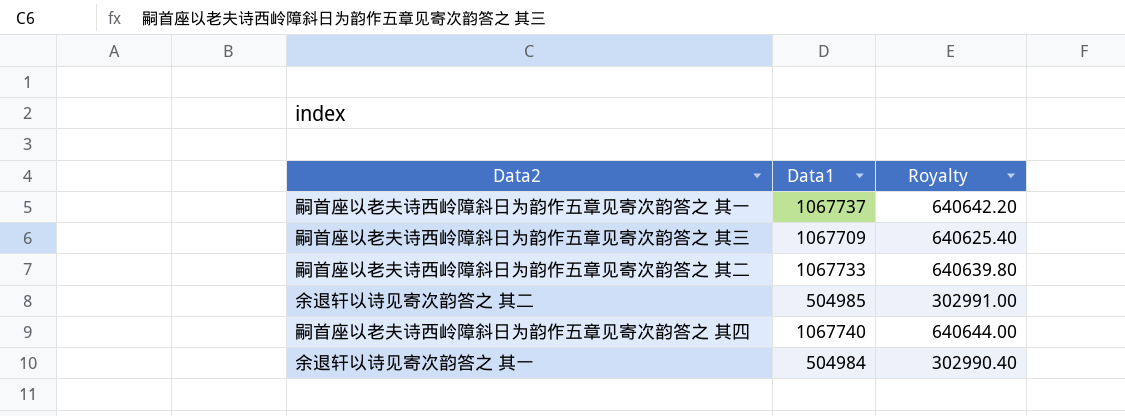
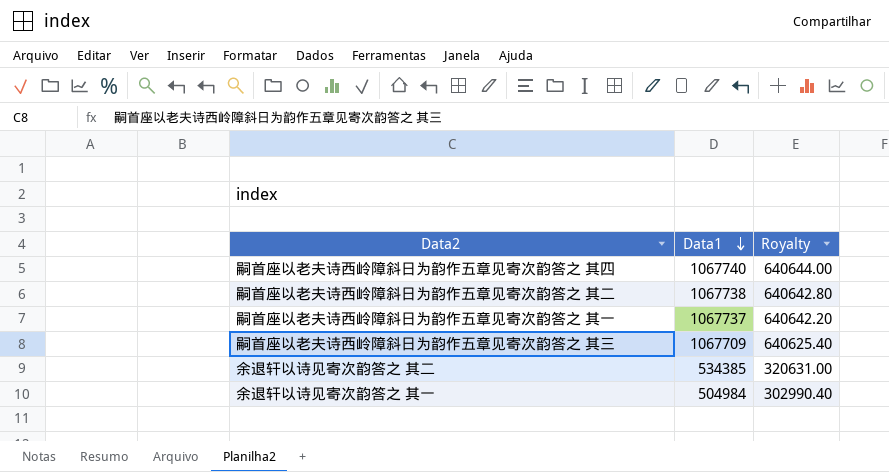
row order: none -> Data1 descending
嗣首座以老夫诗西岭障斜日为韵作五章见寄次韵答之 其二 | Data1: 1067733 -> 1067738
嗣首座以老夫诗西岭障斜日为韵作五章见寄次韵答之 其二 | Royalty: 640639.80 -> 640642.80
余退轩以诗见寄次韵答之 其二 | Data1: 504985 -> 534385
余退轩以诗见寄次韵答之 其二 | Royalty: 302991.00 -> 320631.00

